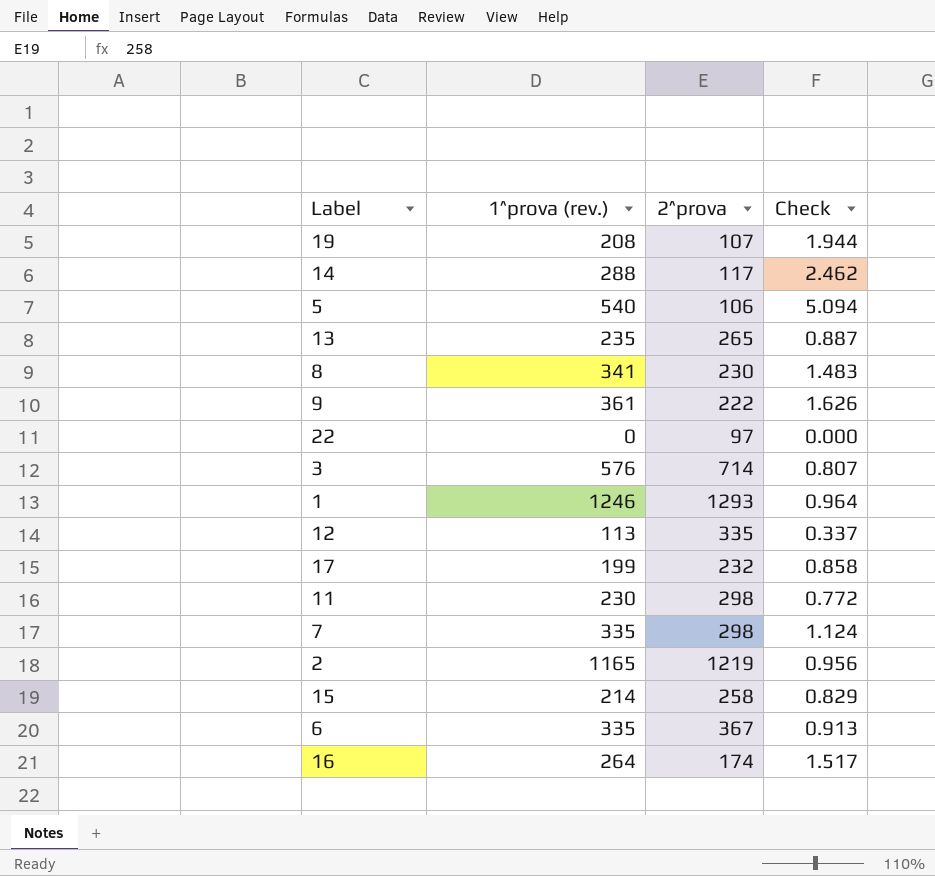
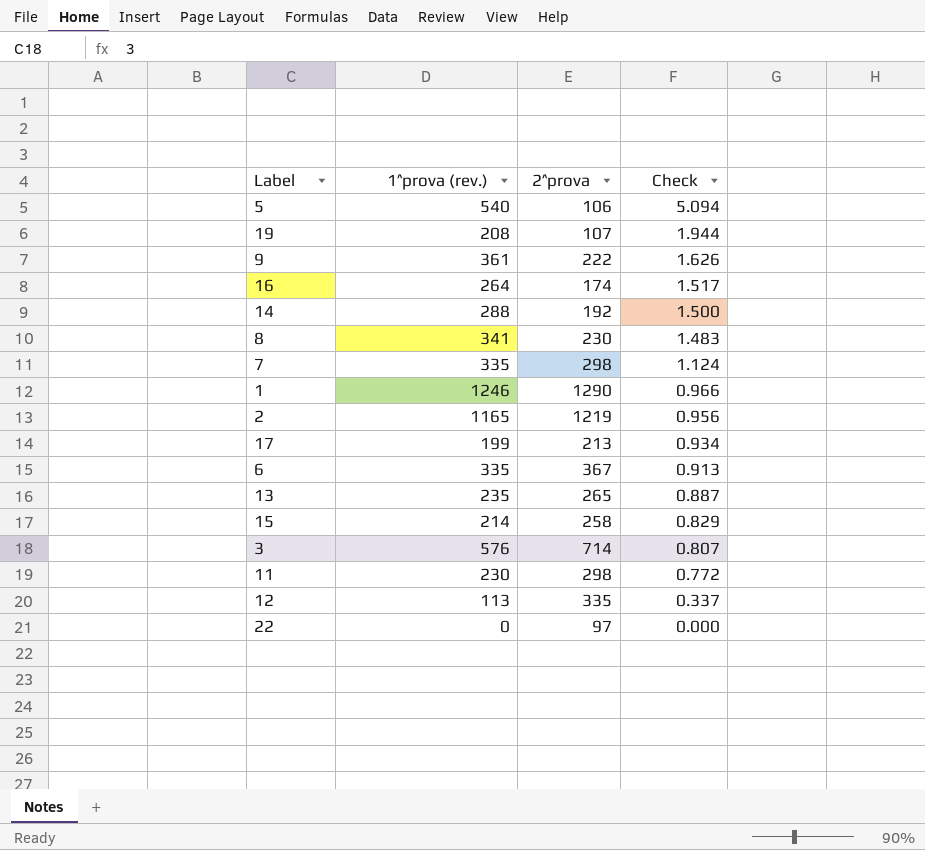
row order: none -> Check descending
14 | 2^prova: 117 -> 192
14 | Check: 2.462 -> 1.500
1 | 2^prova: 1293 -> 1290
1 | Check: 0.964 -> 0.966
17 | 2^prova: 232 -> 213
17 | Check: 0.858 -> 0.934

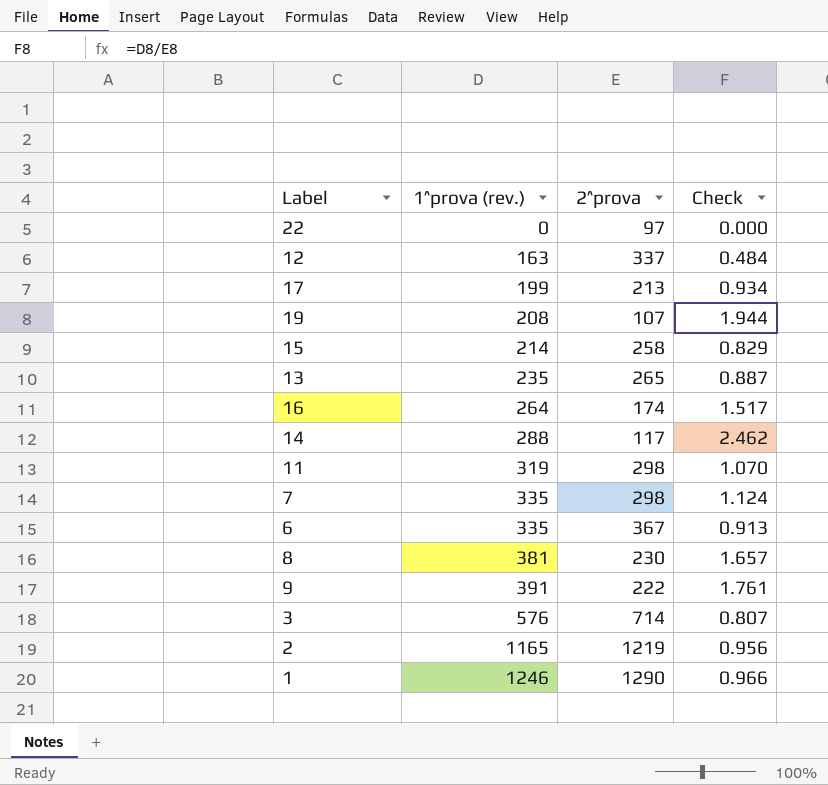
row order: Check descending -> 1^prova (rev.) ascending
row 5: 540 | 106 | 5.094 -> none
12 | 1^prova (rev.): 113 -> 163
12 | 2^prova: 335 -> 337
12 | Check: 0.337 -> 0.484
14 | 2^prova: 192 -> 117
14 | Check: 1.500 -> 2.462
11 | 1^prova (rev.): 230 -> 319
11 | Check: 0.772 -> 1.070
8 | 1^prova (rev.): 341 -> 381
8 | Check: 1.483 -> 1.657
9 | 1^prova (rev.): 361 -> 391
9 | Check: 1.626 -> 1.761

